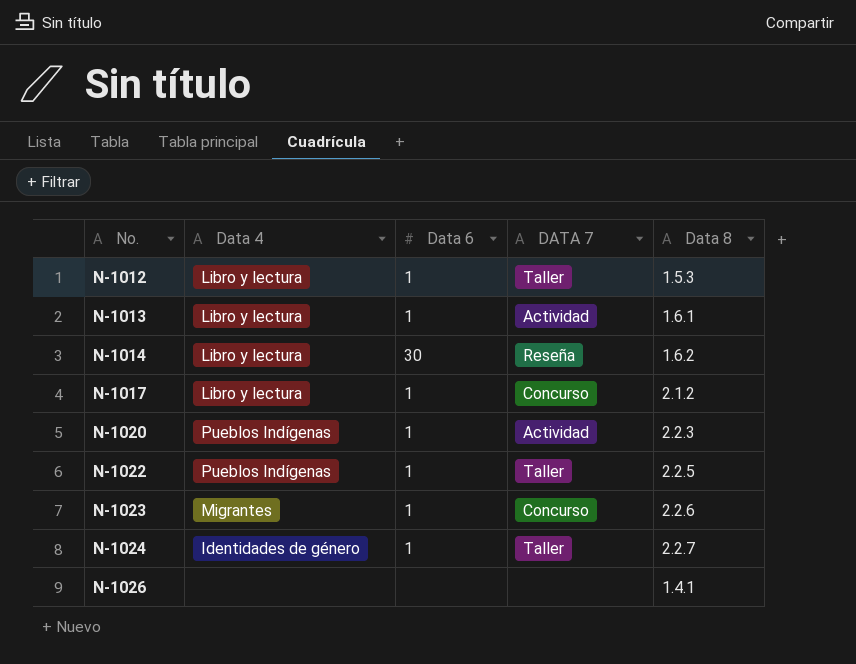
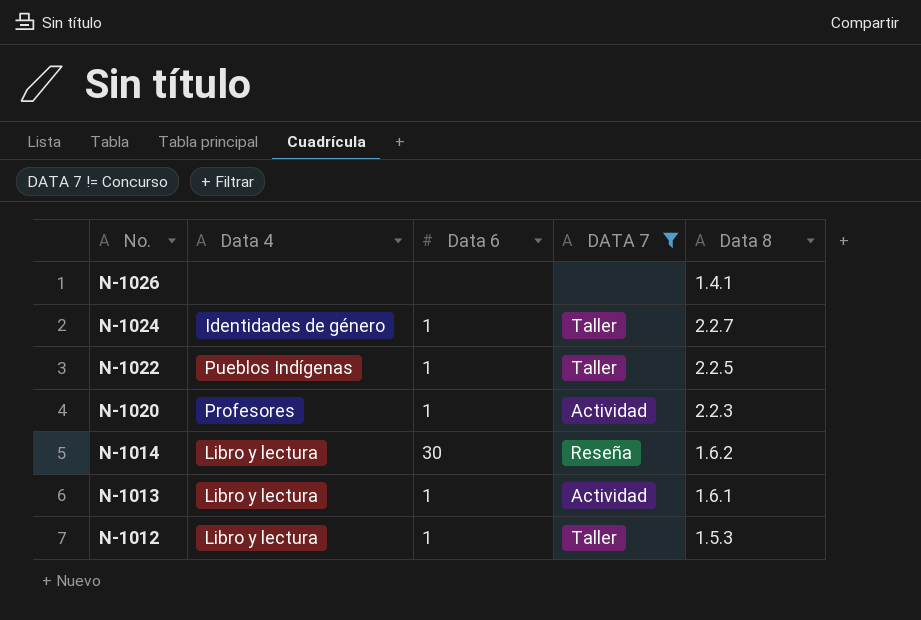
filter: none -> DATA 7 != Concurso
row order: No. ascending -> No. descending
N-1020 | Data 4: Pueblos Indígenas -> Profesores

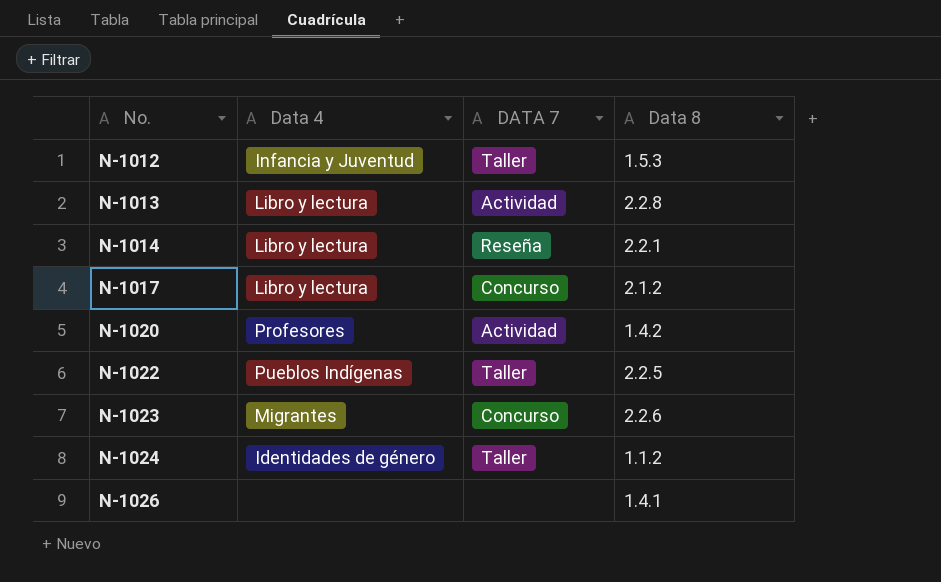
filter: DATA 7 != Concurso -> none
row order: No. descending -> No. ascending
column Data 6 | position: 3 -> none
N-1012 | Data 4: Libro y lectura -> Infancia y Juventud
N-1013 | Data 8: 1.6.1 -> 2.2.8
N-1014 | Data 8: 1.6.2 -> 2.2.1
N-1020 | Data 8: 2.2.3 -> 1.4.2
N-1024 | Data 8: 2.2.7 -> 1.1.2

